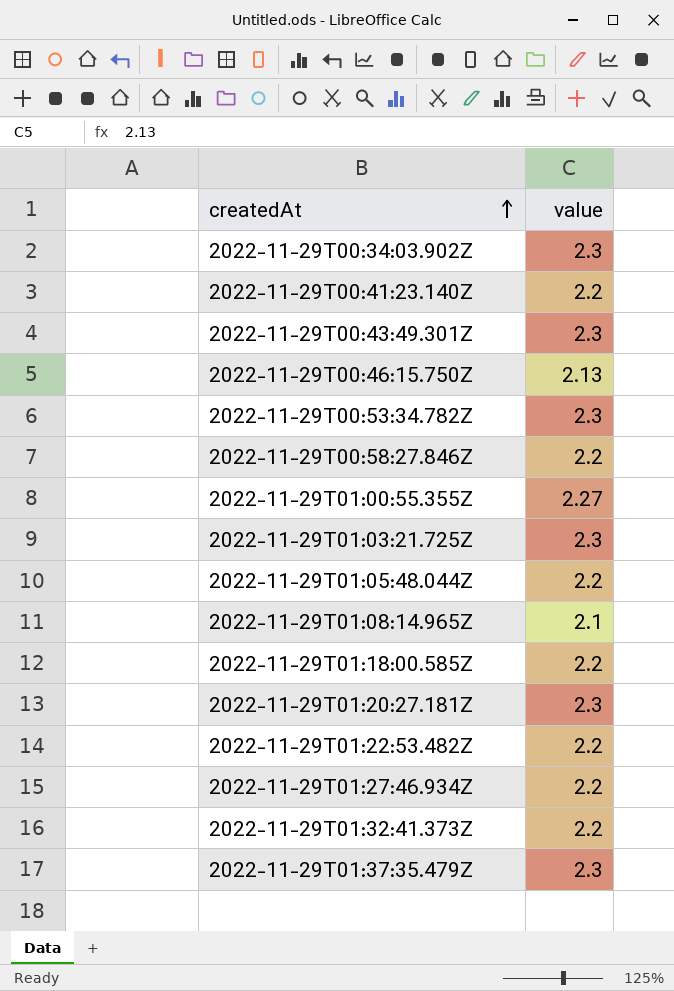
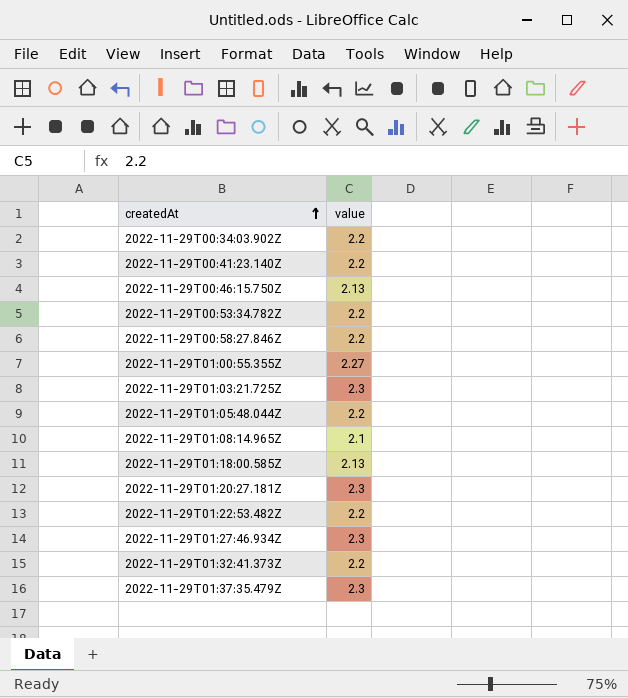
row 2022-11-29T00:43:49.301Z: 2.3 -> none
2022-11-29T00:34:03.902Z | value: 2.3 -> 2.2
2022-11-29T00:53:34.782Z | value: 2.3 -> 2.2
2022-11-29T01:18:00.585Z | value: 2.2 -> 2.13
2022-11-29T01:27:46.934Z | value: 2.2 -> 2.3

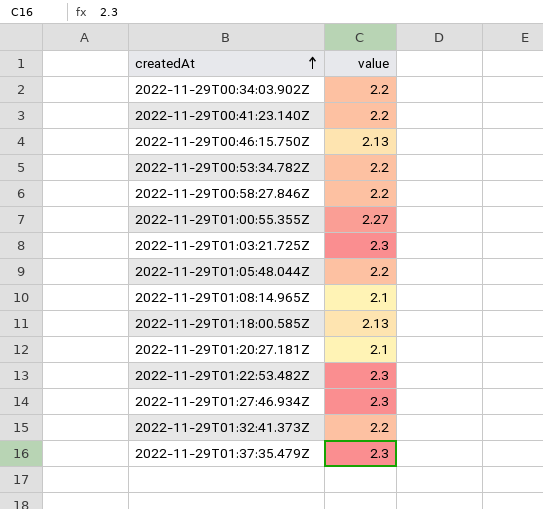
2022-11-29T01:20:27.181Z | value: 2.3 -> 2.1
2022-11-29T01:22:53.482Z | value: 2.2 -> 2.3

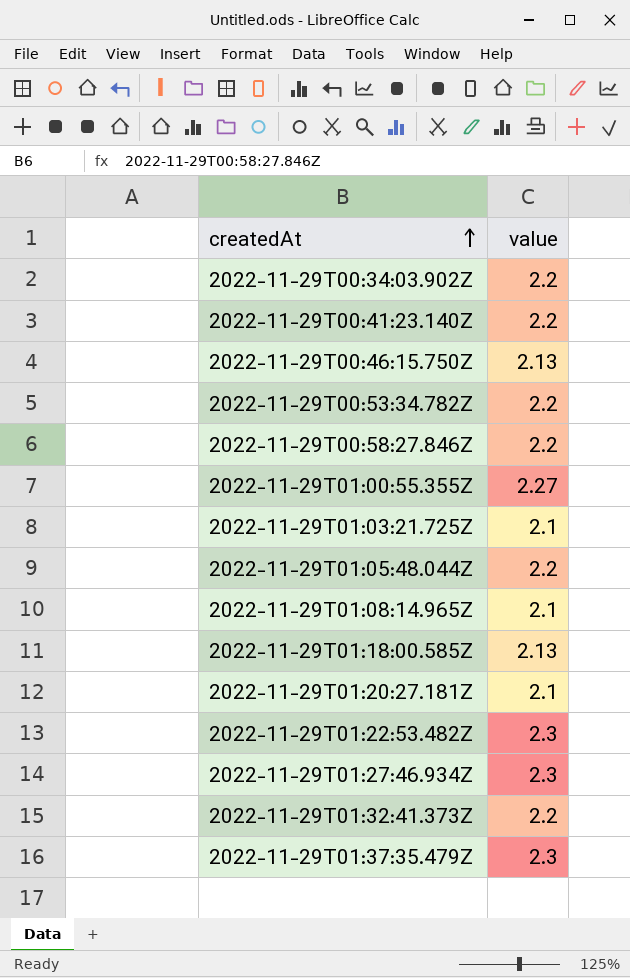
2022-11-29T01:03:21.725Z | value: 2.3 -> 2.1

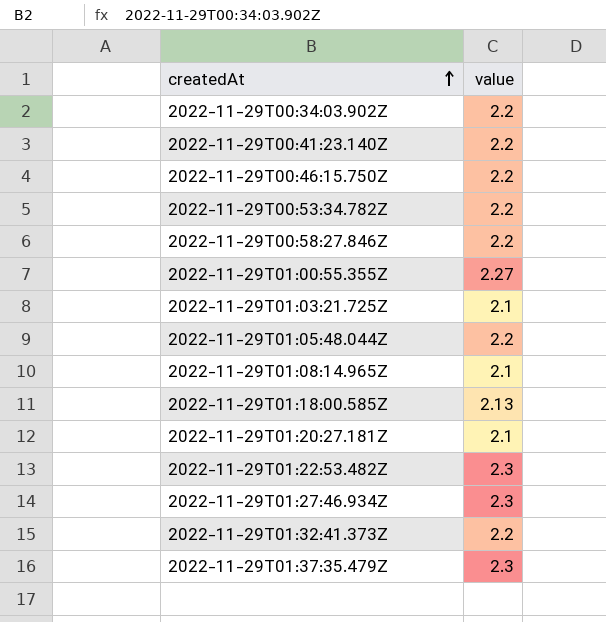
2022-11-29T00:46:15.750Z | value: 2.13 -> 2.2

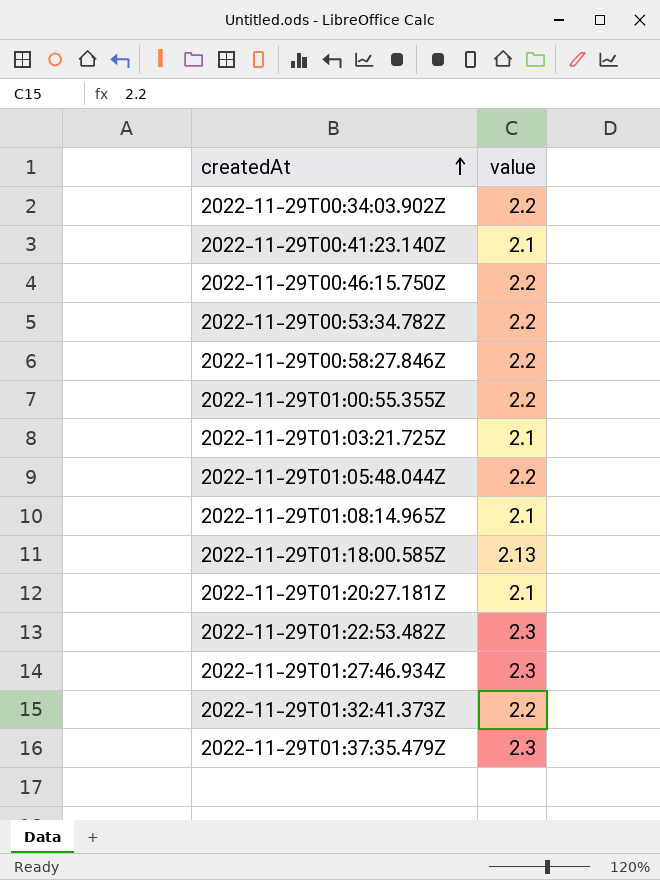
2022-11-29T00:41:23.140Z | value: 2.2 -> 2.1
2022-11-29T01:00:55.355Z | value: 2.27 -> 2.2

